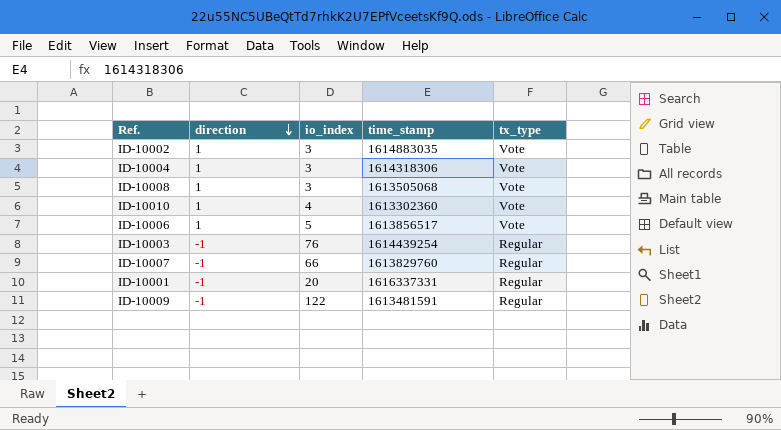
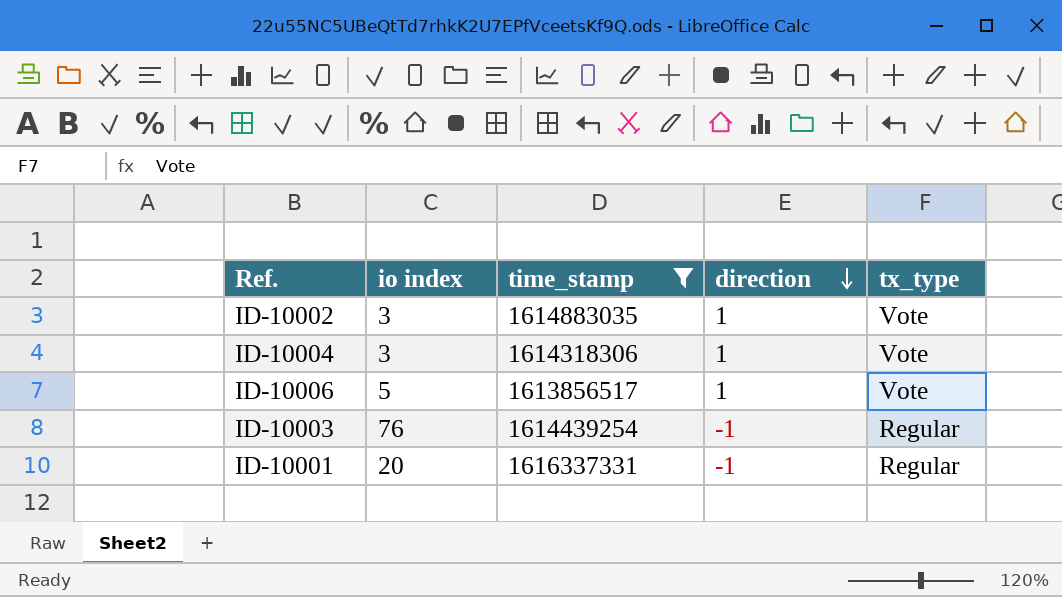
filter: none -> time_stamp >= 1613856517
column name: io_index -> io index
column direction | position: 2 -> 4

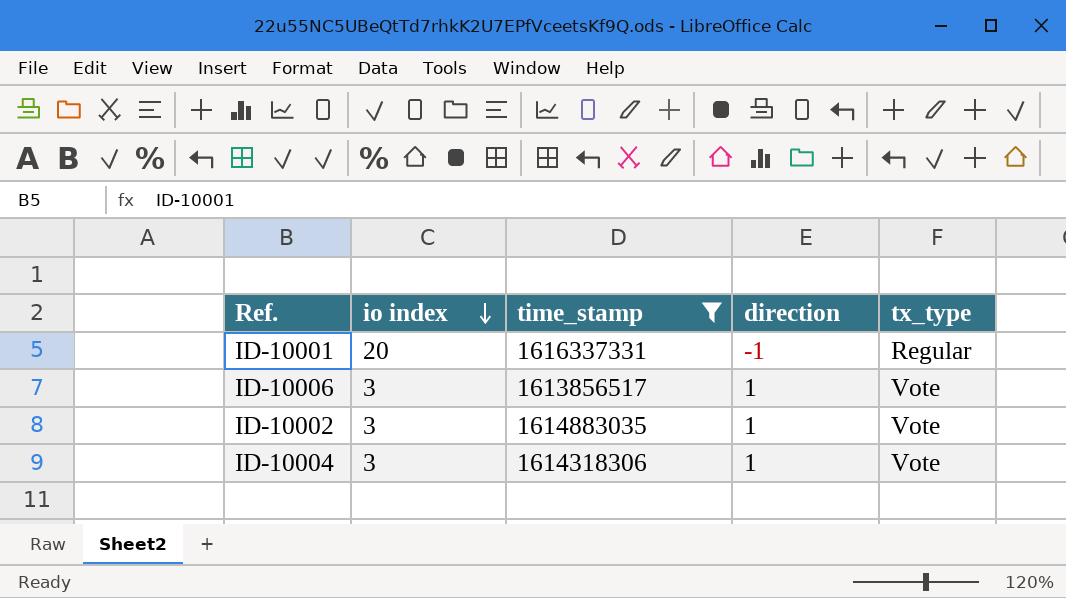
row order: direction descending -> io index descending
row ID-10003: 76 | 1614439254 | -1 | Regular -> none
ID-10006 | io index: 5 -> 3

